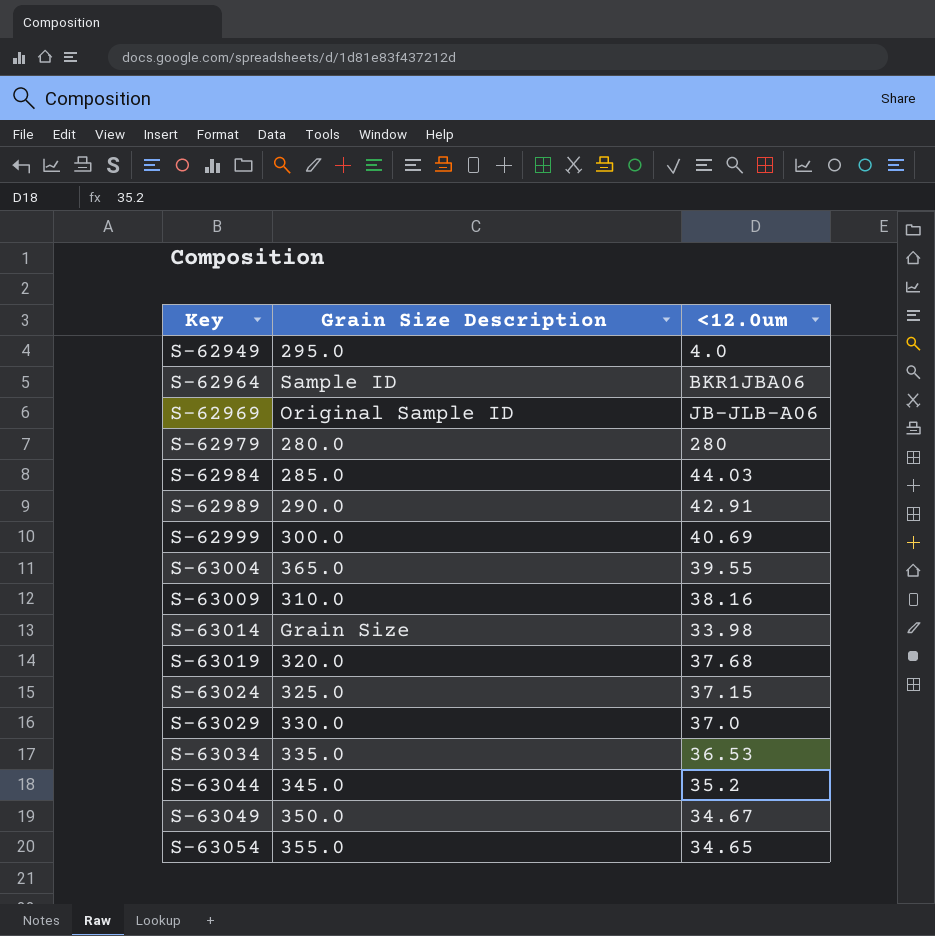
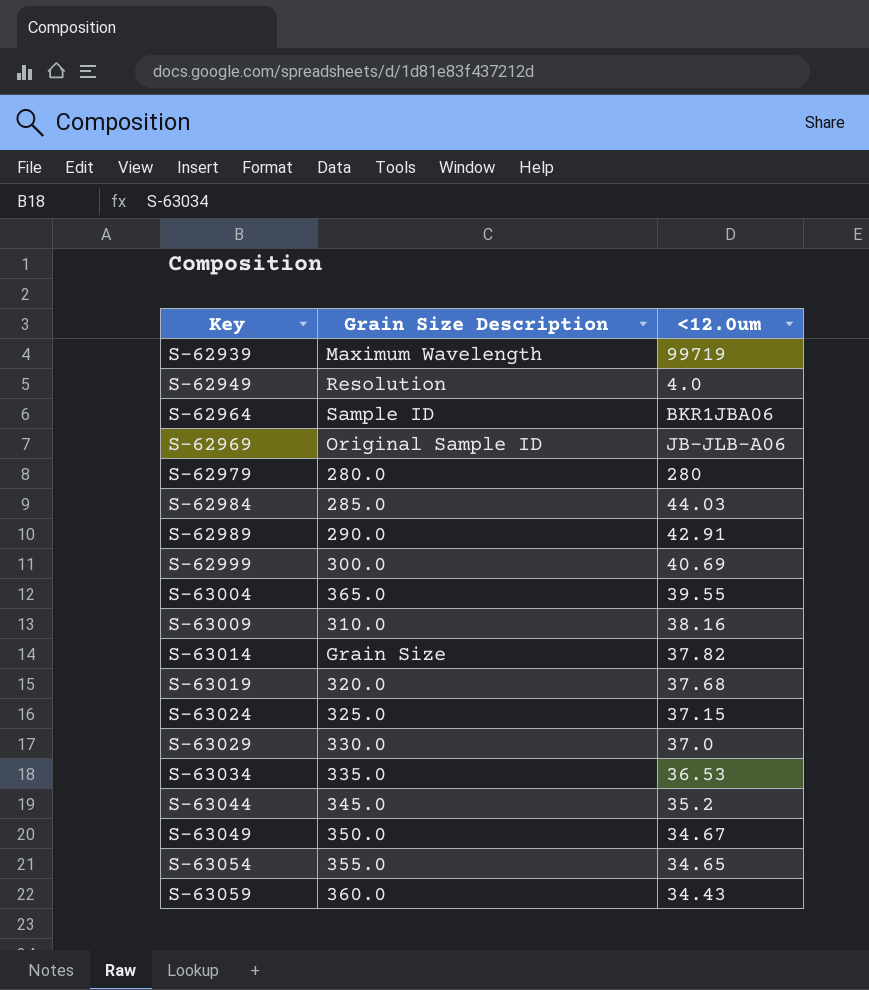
row S-62939: none -> Maximum Wavelength | 99719
S-62949 | Grain Size Description: 295.0 -> Resolution
S-63014 | <12.0um: 33.98 -> 37.82
row S-63059: none -> 360.0 | 34.43

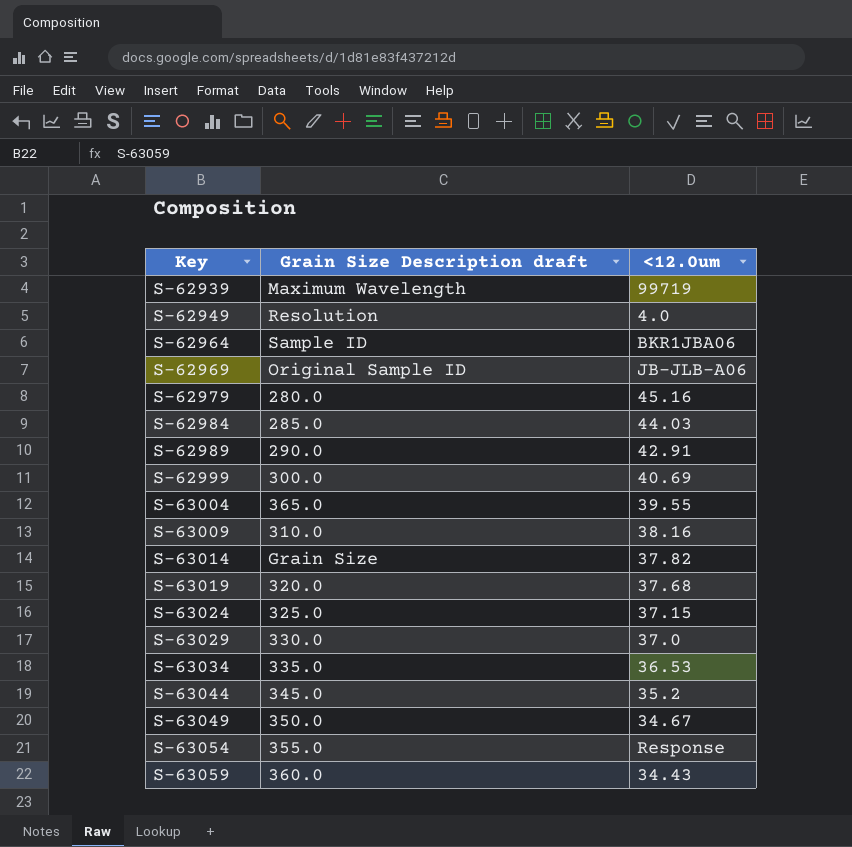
column name: Grain Size Description -> Grain Size Description draft
S-62979 | <12.0um: 280 -> 45.16
S-63054 | <12.0um: 34.65 -> Response

